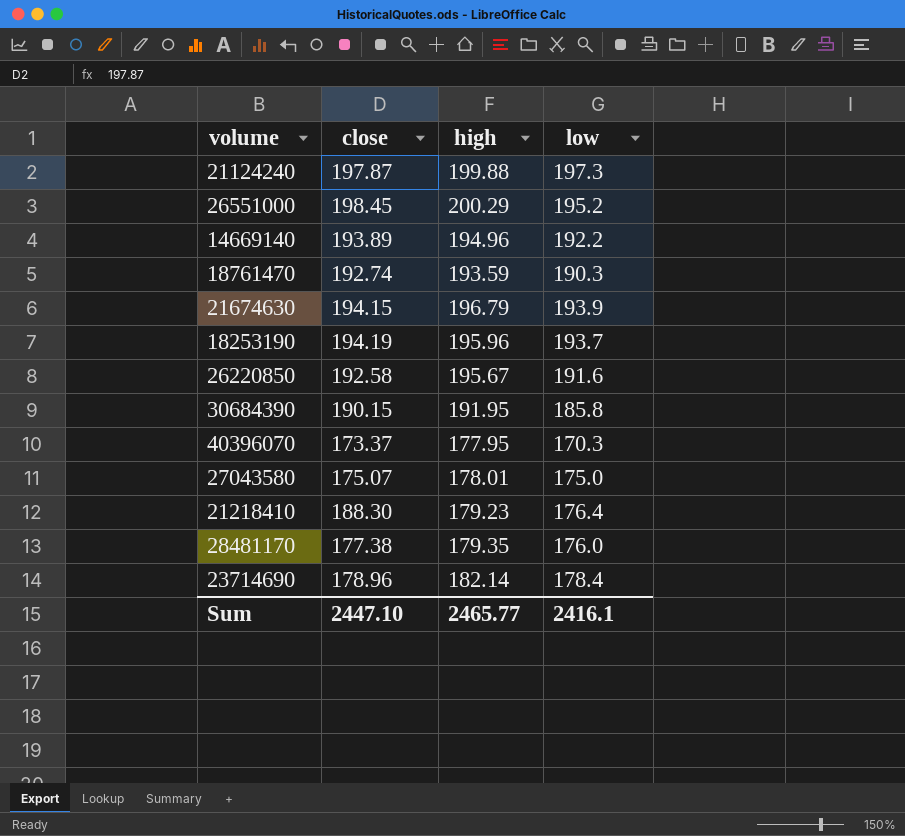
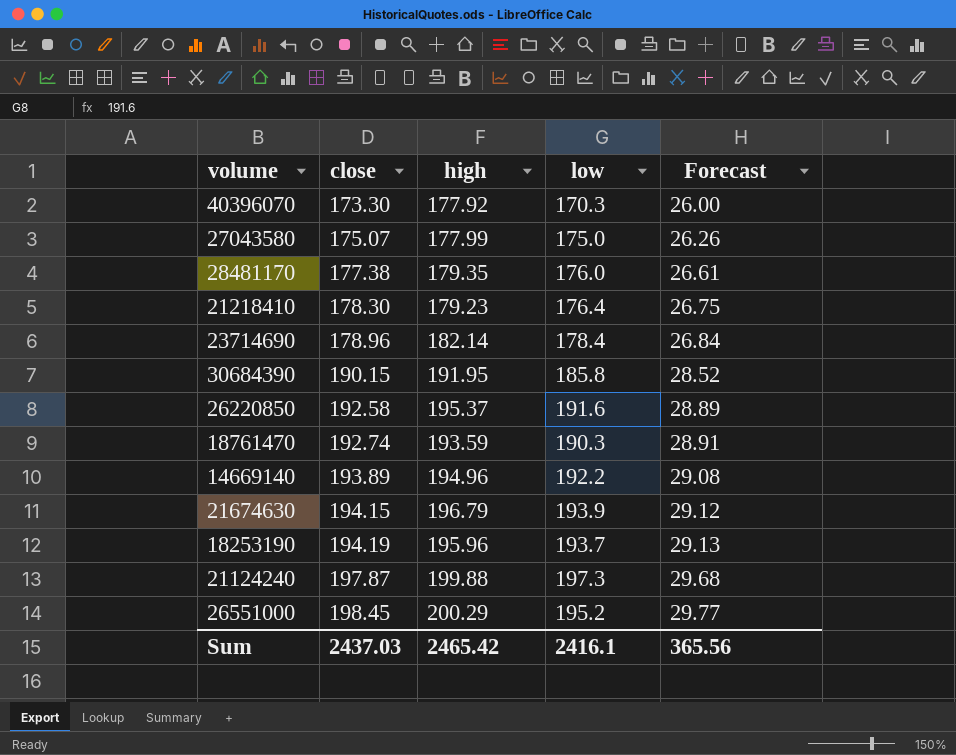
row order: none -> close ascending
column Forecast | formula: none -> [close] * 0.15
40396070 | close: 173.37 -> 173.30
40396070 | high: 177.95 -> 177.92
27043580 | high: 178.01 -> 177.99
21218410 | close: 188.30 -> 178.30
26220850 | high: 195.67 -> 195.37
Sum | close: 2447.10 -> 2437.03
Sum | high: 2465.77 -> 2465.42

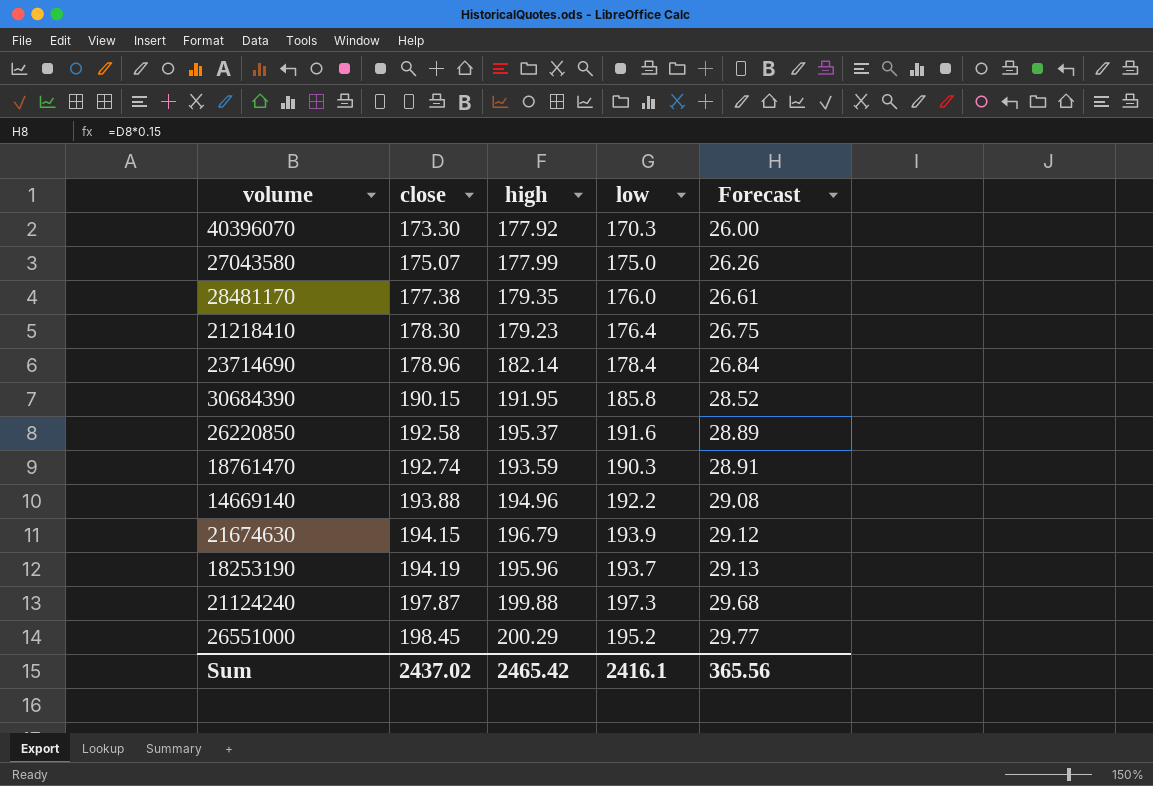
14669140 | close: 193.89 -> 193.88
Sum | close: 2437.03 -> 2437.02

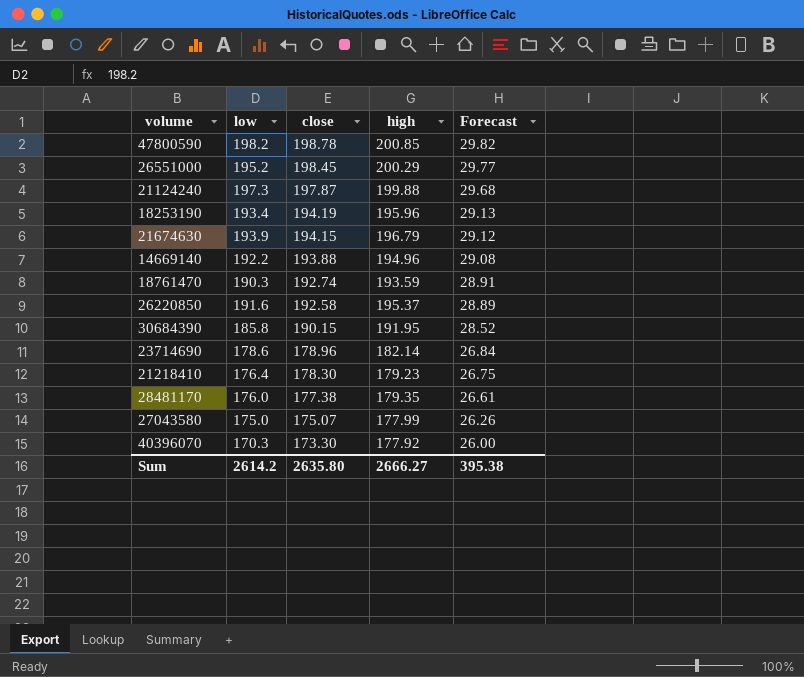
row order: close ascending -> close descending
column low | position: 4 -> 2
row 47800590: none -> 198.2 | 198.78 | 200.85 | 29.82
18253190 | low: 193.7 -> 193.4
23714690 | low: 178.4 -> 178.6
Sum | low: 2416.1 -> 2614.2
Sum | close: 2437.02 -> 2635.80
Sum | high: 2465.42 -> 2666.27
Sum | Forecast: 365.56 -> 395.38

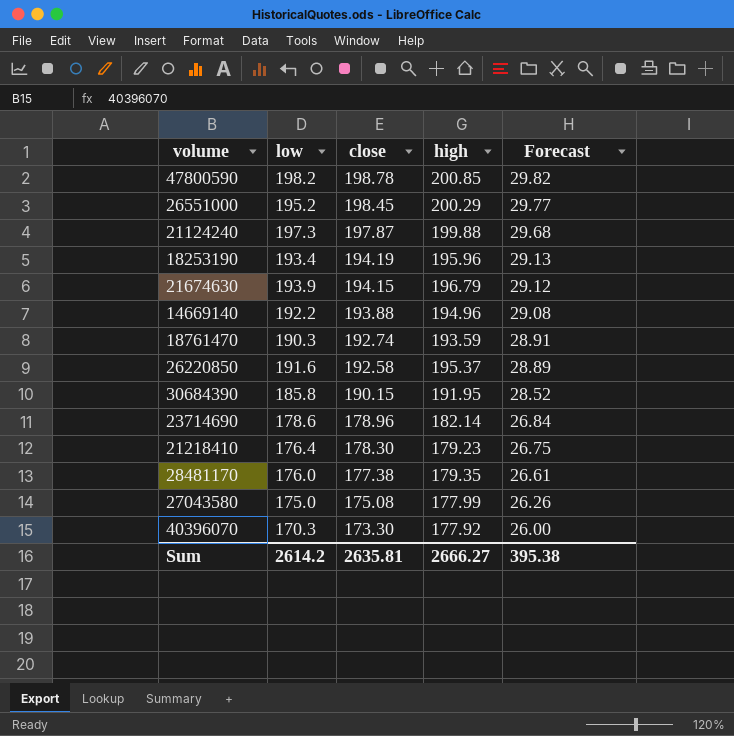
27043580 | close: 175.07 -> 175.08
Sum | close: 2635.80 -> 2635.81

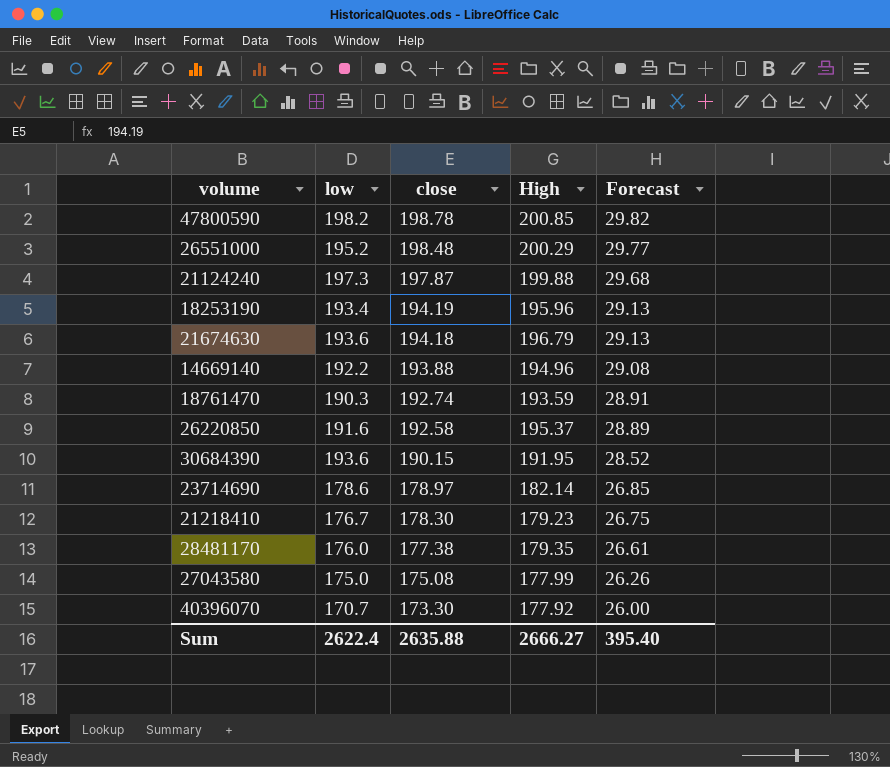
column name: high -> High
26551000 | close: 198.45 -> 198.48
21674630 | low: 193.9 -> 193.6
21674630 | close: 194.15 -> 194.18
21674630 | Forecast: 29.12 -> 29.13
30684390 | low: 185.8 -> 193.6
23714690 | close: 178.96 -> 178.97
23714690 | Forecast: 26.84 -> 26.85
21218410 | low: 176.4 -> 176.7
40396070 | low: 170.3 -> 170.7
Sum | low: 2614.2 -> 2622.4
Sum | close: 2635.81 -> 2635.88
Sum | Forecast: 395.38 -> 395.40

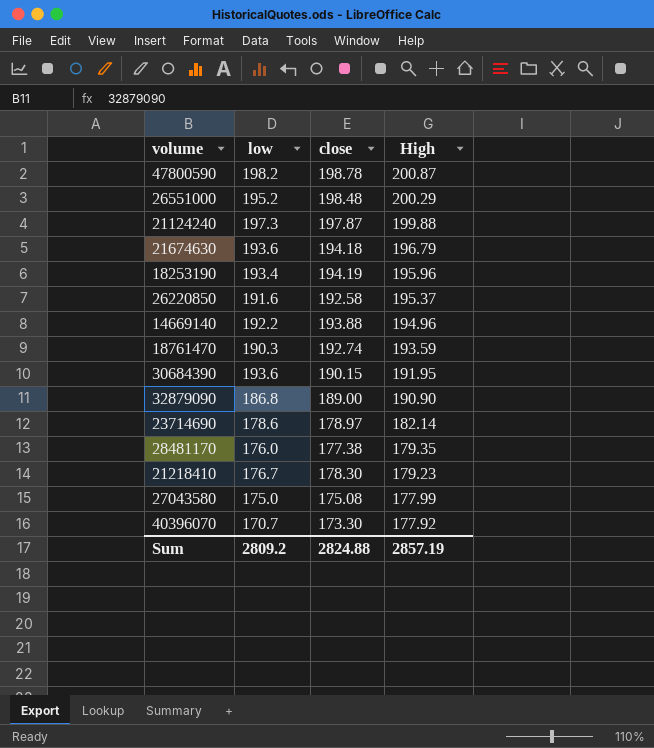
row order: close descending -> High descending
column Forecast | formula: [close] * 0.15 -> none
47800590 | High: 200.85 -> 200.87
row 32879090: none -> 186.8 | 189.00 | 190.90
Sum | low: 2622.4 -> 2809.2
Sum | close: 2635.88 -> 2824.88
Sum | High: 2666.27 -> 2857.19

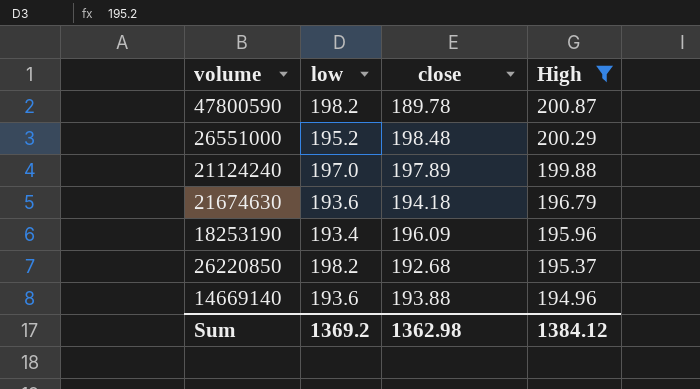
filter: none -> High >= 194.96
47800590 | close: 198.78 -> 189.78
21124240 | low: 197.3 -> 197.0
21124240 | close: 197.87 -> 197.89
18253190 | close: 194.19 -> 196.09
26220850 | low: 191.6 -> 198.2
26220850 | close: 192.58 -> 192.68
14669140 | low: 192.2 -> 193.6
Sum | low: 2809.2 -> 1369.2
Sum | close: 2824.88 -> 1362.98
Sum | High: 2857.19 -> 1384.12

